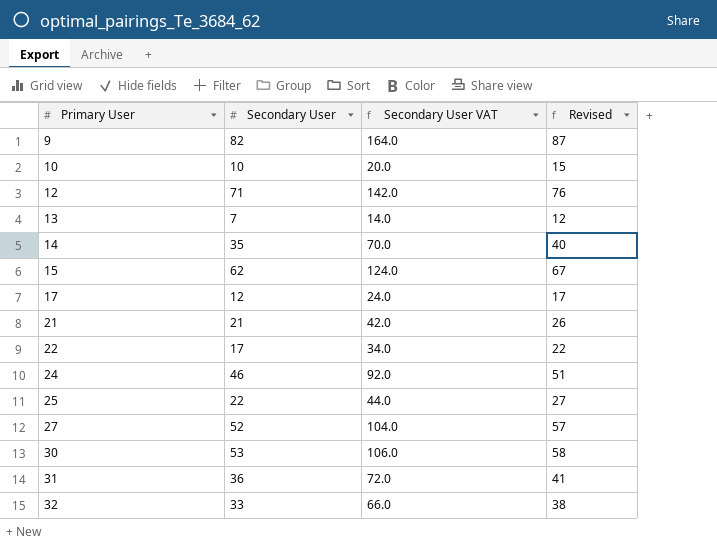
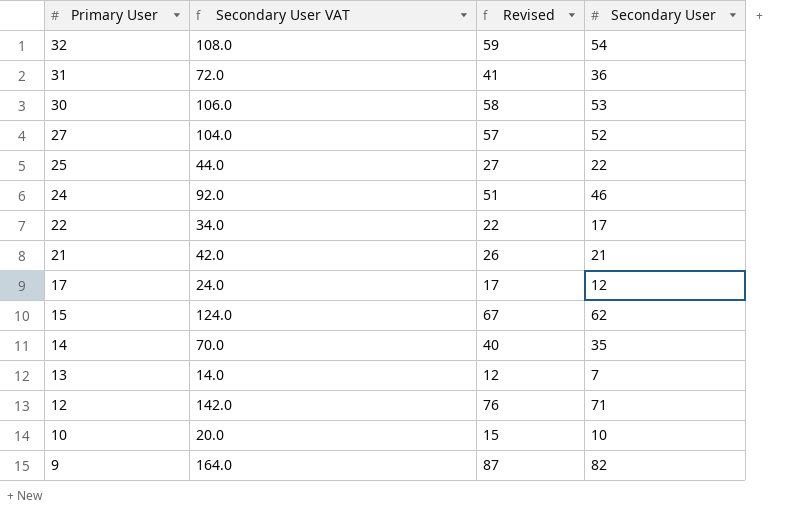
row order: Primary User ascending -> Primary User descending
column Secondary User | position: 2 -> 4
32 | Secondary User VAT: 66.0 -> 108.0
32 | Revised: 38 -> 59
32 | Secondary User: 33 -> 54

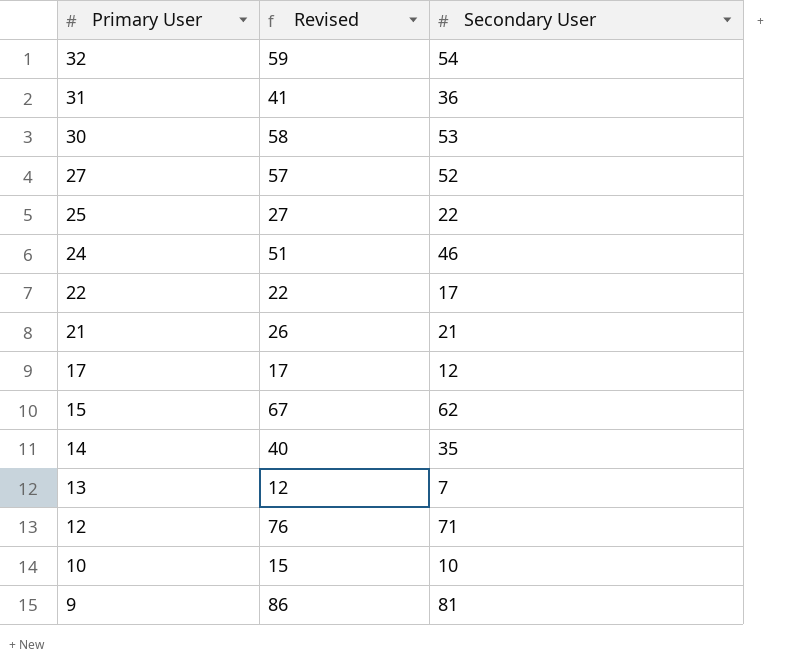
column Secondary User VAT | formula: [Secondary User] * 2 -> none
9 | Revised: 87 -> 86
9 | Secondary User: 82 -> 81

